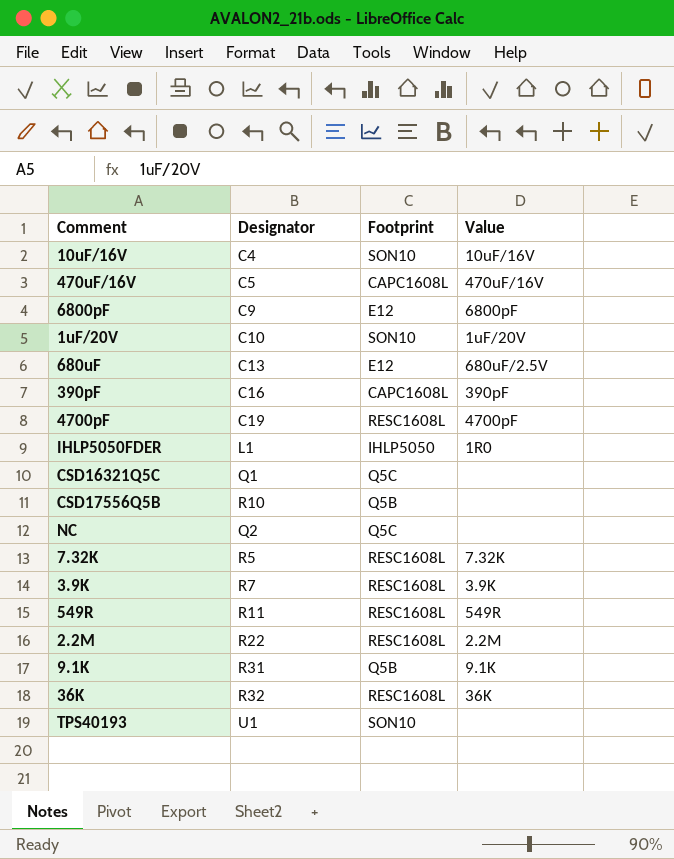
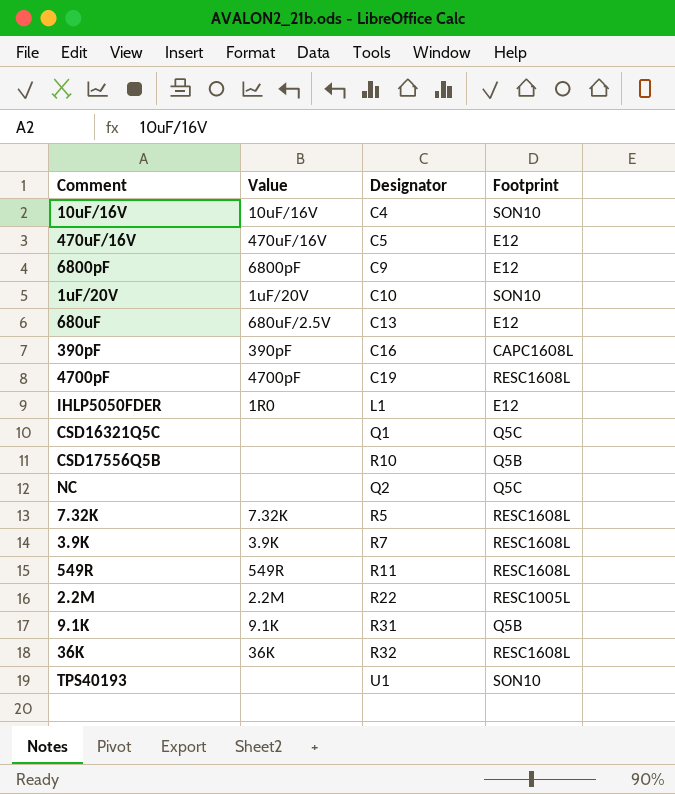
column Value | position: 4 -> 2
470uF/16V | Footprint: CAPC1608L -> E12
IHLP5050FDER | Footprint: IHLP5050 -> E12
2.2M | Footprint: RESC1608L -> RESC1005L

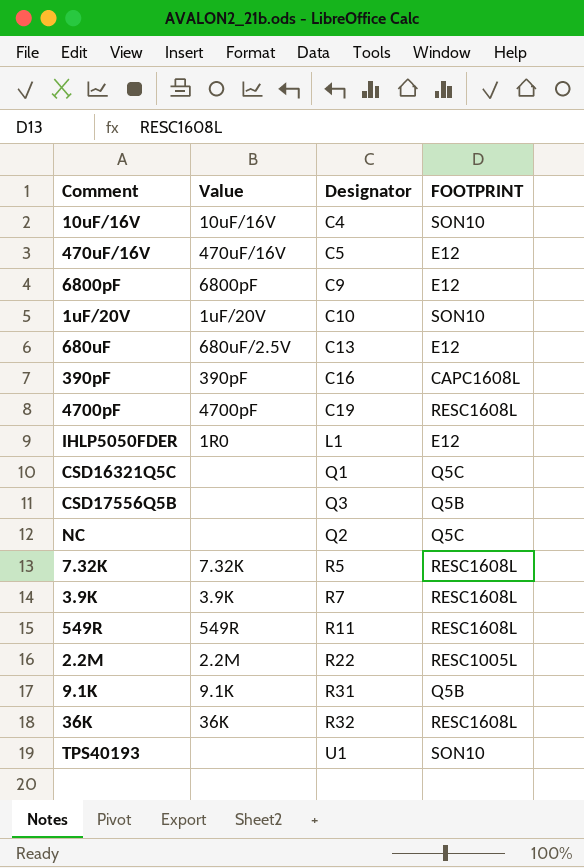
column name: Footprint -> FOOTPRINT
CSD17556Q5B | Designator: R10 -> Q3

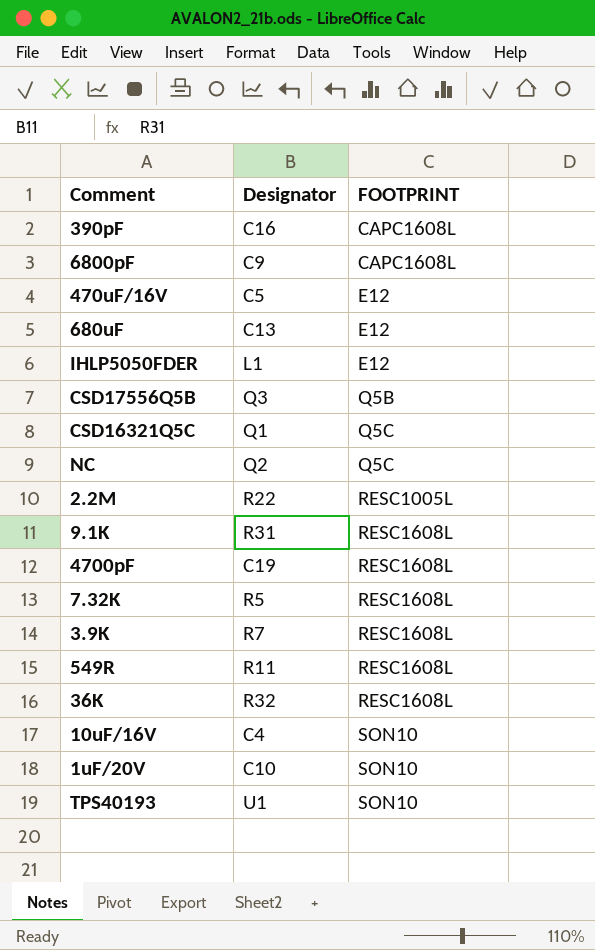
row order: none -> FOOTPRINT ascending
column Value | position: 2 -> none
6800pF | FOOTPRINT: E12 -> CAPC1608L
9.1K | FOOTPRINT: Q5B -> RESC1608L

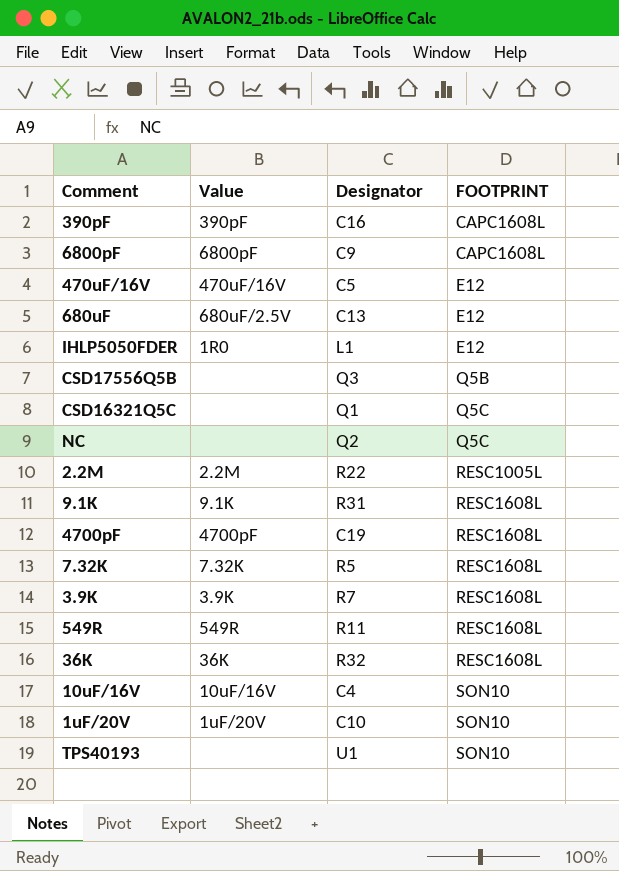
column Value | position: none -> 2

